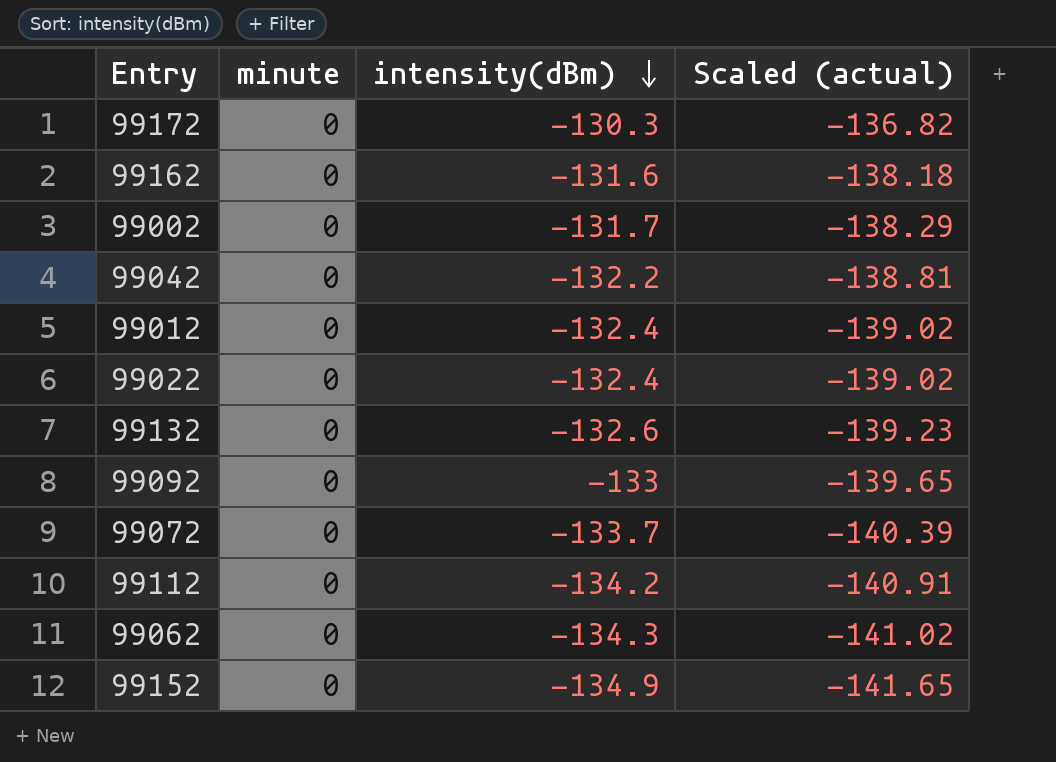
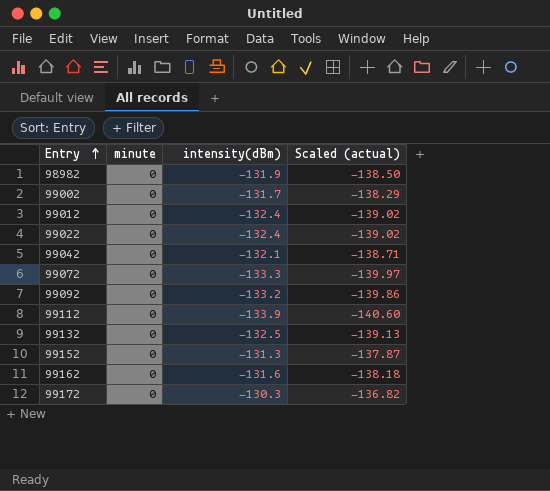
row order: intensity(dBm) descending -> Entry ascending
row 99062: 0 | -134.3 | -141.02 -> none
row 98982: none -> 0 | -131.9 | -138.50
99042 | intensity(dBm): -132.2 -> -132.1
99042 | Scaled (actual): -138.81 -> -138.71
99072 | intensity(dBm): -133.7 -> -133.3
99072 | Scaled (actual): -140.39 -> -139.97
99092 | intensity(dBm): -133 -> -133.2
99092 | Scaled (actual): -139.65 -> -139.86
99112 | intensity(dBm): -134.2 -> -133.9
99112 | Scaled (actual): -140.91 -> -140.60
99132 | intensity(dBm): -132.6 -> -132.5
99132 | Scaled (actual): -139.23 -> -139.13
99152 | intensity(dBm): -134.9 -> -131.3
99152 | Scaled (actual): -141.65 -> -137.87

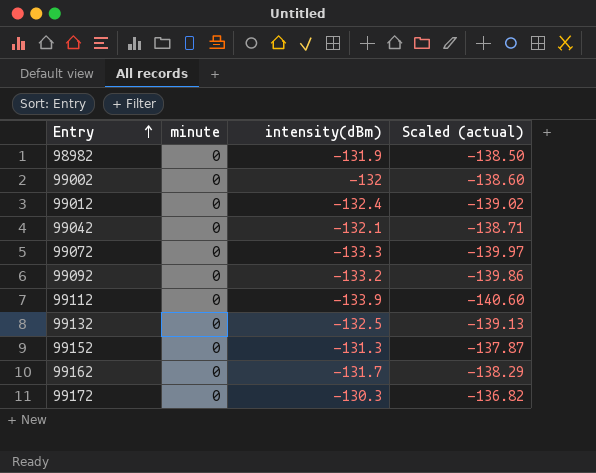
row 99022: 0 | -132.4 | -139.02 -> none
99002 | intensity(dBm): -131.7 -> -132
99002 | Scaled (actual): -138.29 -> -138.60
99162 | intensity(dBm): -131.6 -> -131.7
99162 | Scaled (actual): -138.18 -> -138.29

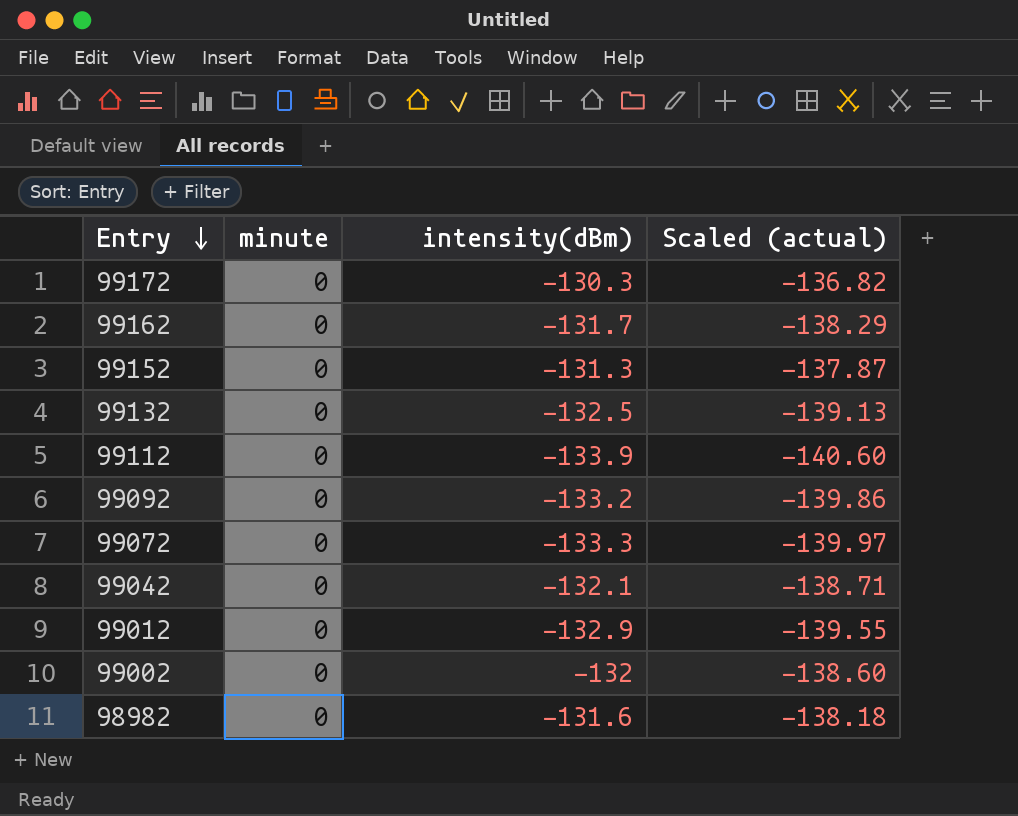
row order: Entry ascending -> Entry descending
99012 | intensity(dBm): -132.4 -> -132.9
99012 | Scaled (actual): -139.02 -> -139.55
98982 | intensity(dBm): -131.9 -> -131.6
98982 | Scaled (actual): -138.50 -> -138.18

